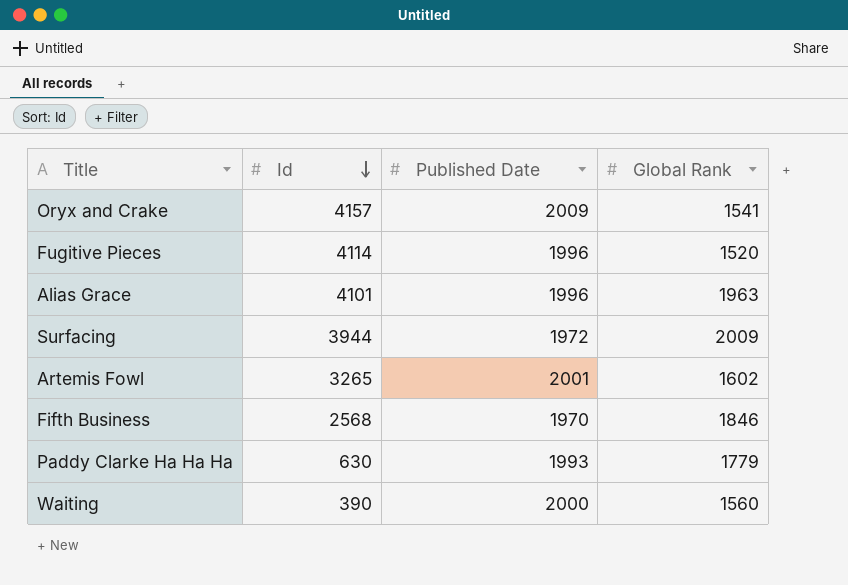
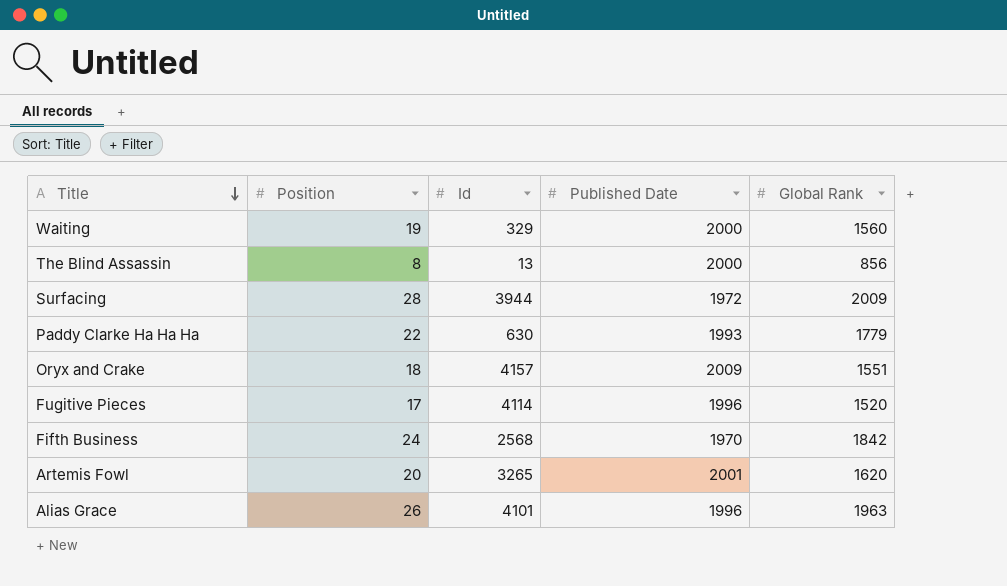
row order: Id descending -> Title descending
column Position | position: none -> 2
Waiting | Id: 390 -> 329
row The Blind Assassin: none -> 8 | 13 | 2000 | 856
Oryx and Crake | Global Rank: 1541 -> 1551
Fifth Business | Global Rank: 1846 -> 1842
Artemis Fowl | Global Rank: 1602 -> 1620

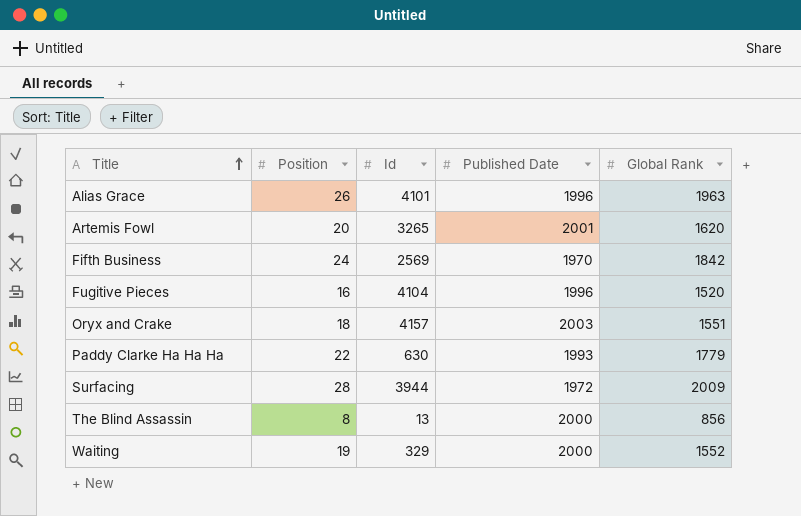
row order: Title descending -> Title ascending
Fifth Business | Id: 2568 -> 2569
Fugitive Pieces | Position: 17 -> 16
Fugitive Pieces | Id: 4114 -> 4104
Oryx and Crake | Published Date: 2009 -> 2003
Waiting | Global Rank: 1560 -> 1552

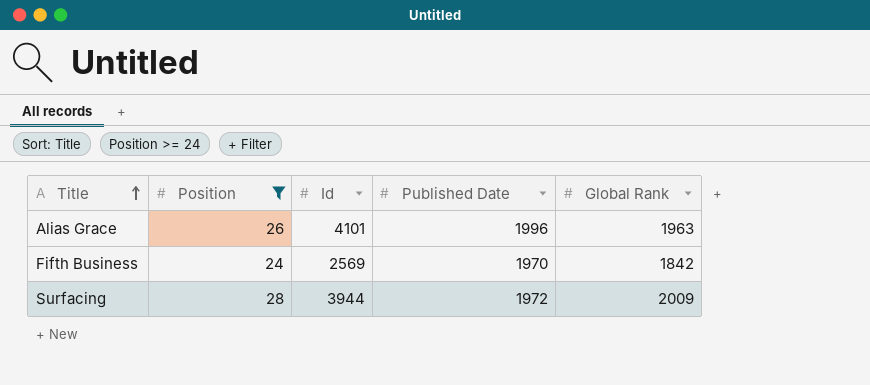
filter: none -> Position >= 24

